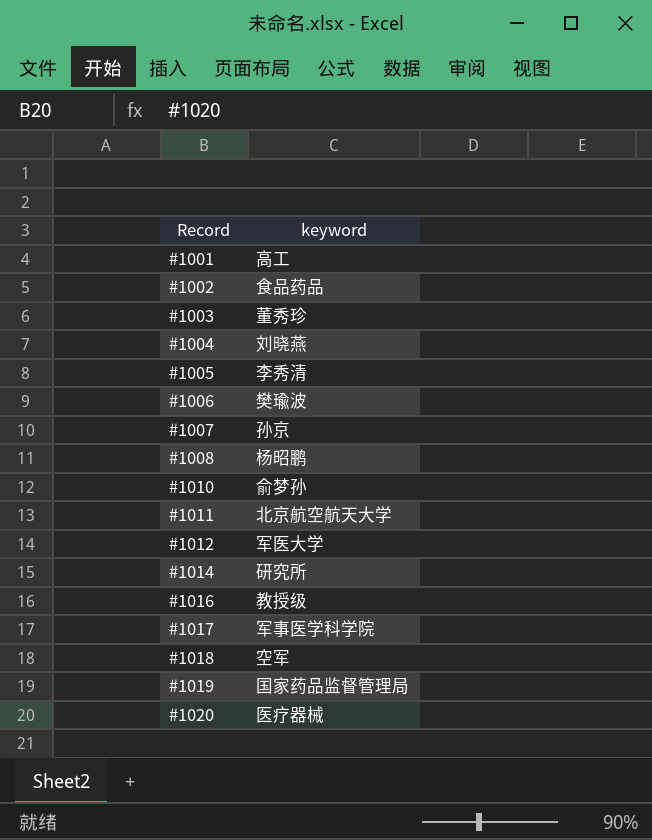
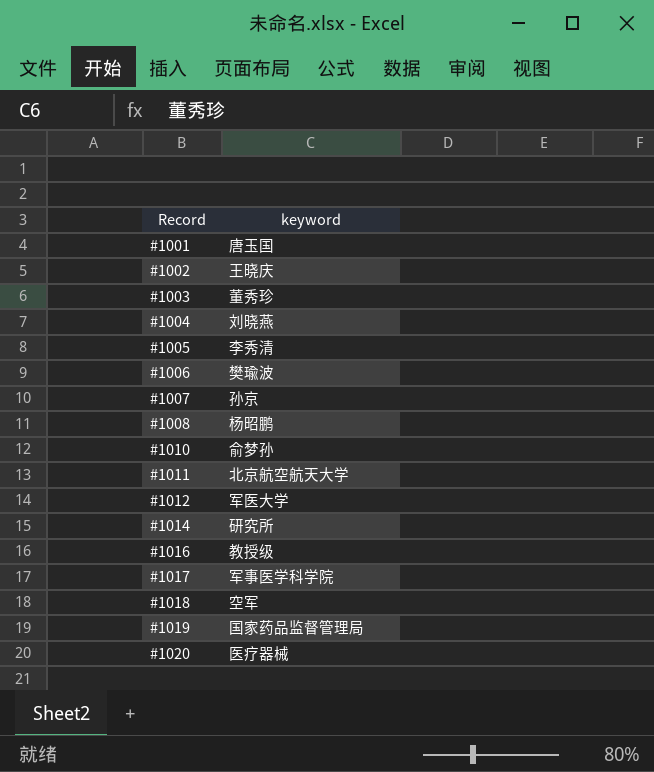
#1001 | keyword: 高工 -> 唐玉国
#1002 | keyword: 食品药品 -> 王晓庆

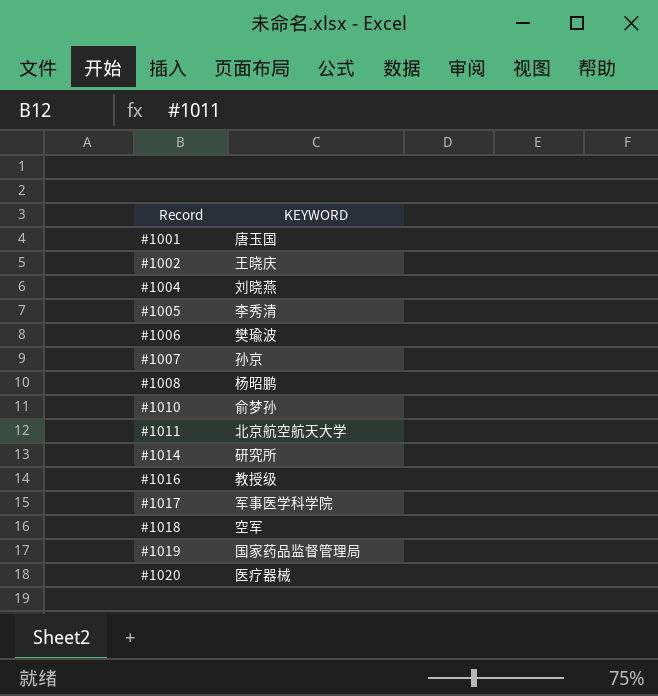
column name: keyword -> KEYWORD
row #1003: 董秀珍 -> none
row #1012: 军医大学 -> none

